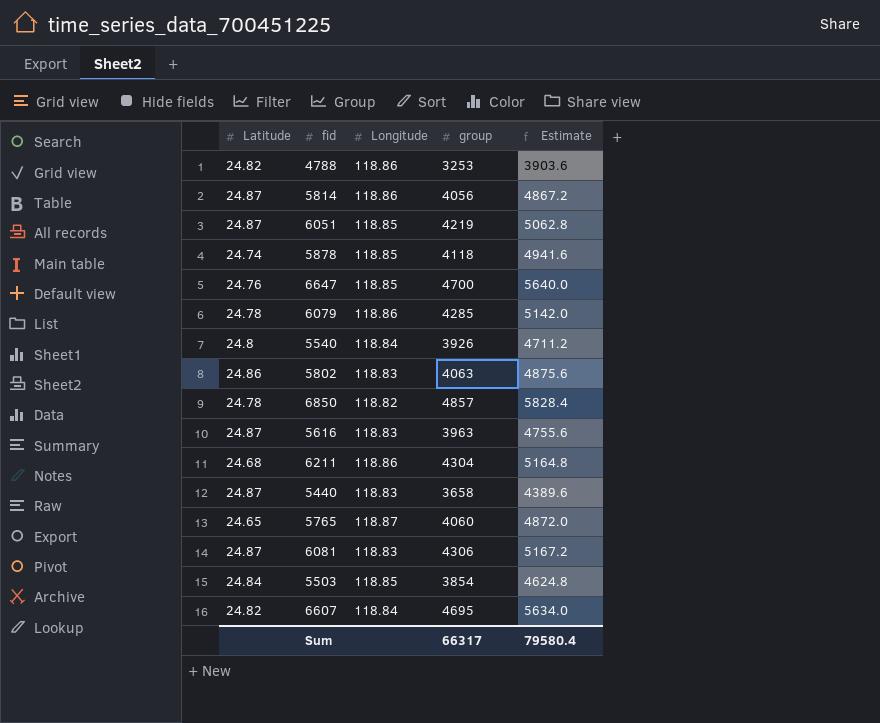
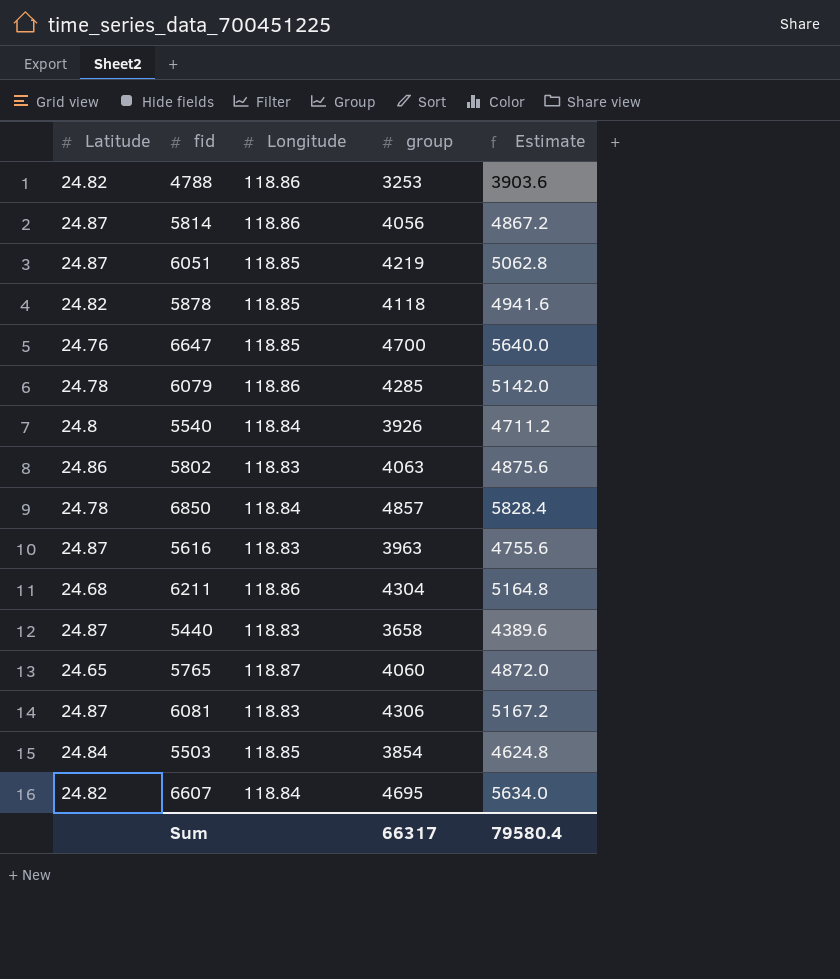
5878 | Latitude: 24.74 -> 24.82
6850 | Longitude: 118.82 -> 118.84

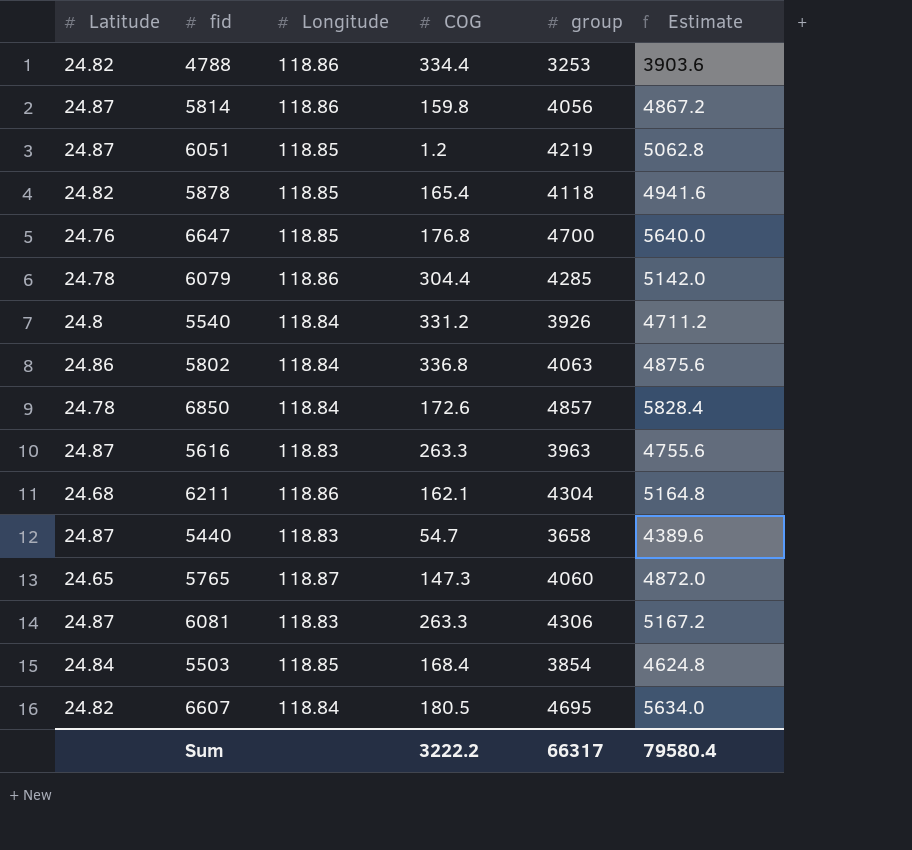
column COG | position: none -> 4
5802 | Longitude: 118.83 -> 118.84

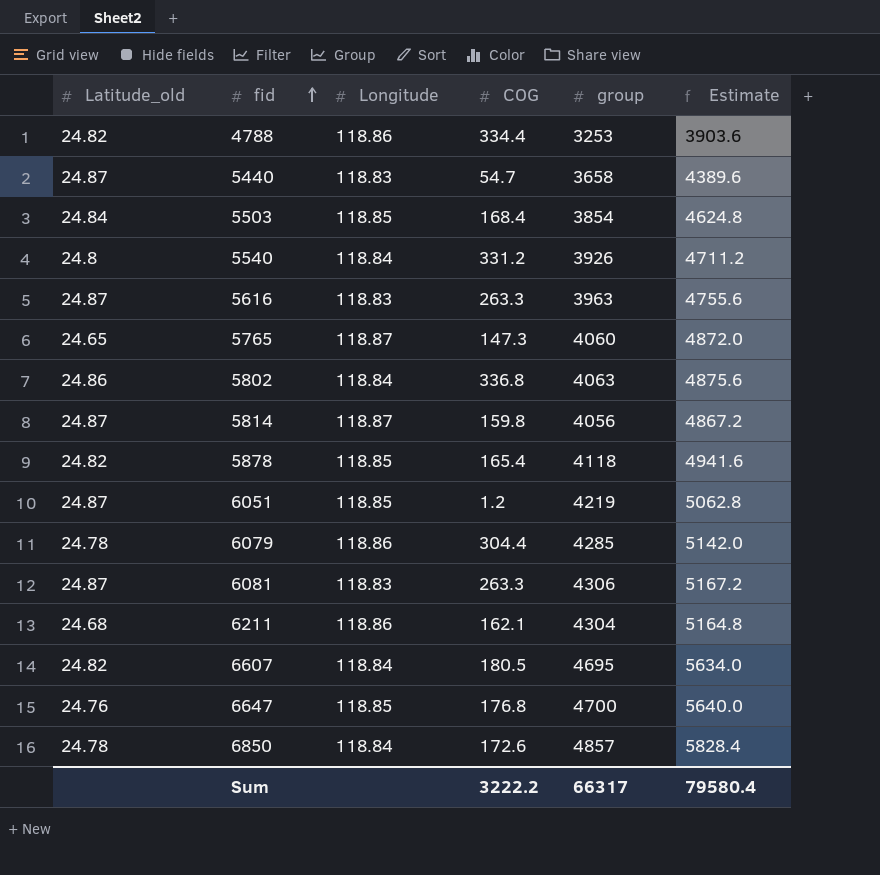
row order: none -> fid ascending
column name: Latitude -> Latitude_old
5814 | Longitude: 118.86 -> 118.87

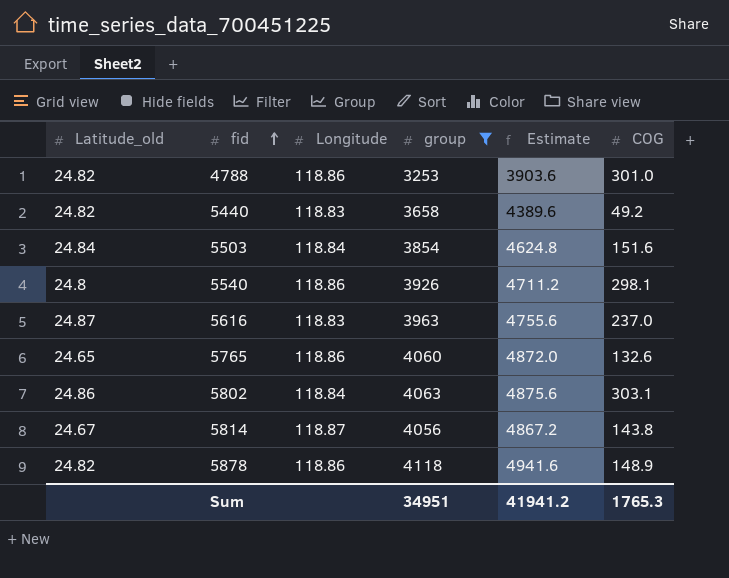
filter: none -> group <= 4118
column COG | position: 4 -> 6
4788 | COG: 334.4 -> 301.0
5440 | Latitude_old: 24.87 -> 24.82
5440 | COG: 54.7 -> 49.2
5503 | Longitude: 118.85 -> 118.84
5503 | COG: 168.4 -> 151.6
5540 | Longitude: 118.84 -> 118.86
5540 | COG: 331.2 -> 298.1
5616 | COG: 263.3 -> 237.0
5765 | Longitude: 118.87 -> 118.86
5765 | COG: 147.3 -> 132.6
5802 | COG: 336.8 -> 303.1
5814 | Latitude_old: 24.87 -> 24.67
5814 | COG: 159.8 -> 143.8
5878 | Longitude: 118.85 -> 118.86
5878 | COG: 165.4 -> 148.9
Sum | group: 66317 -> 34951
Sum | Estimate: 79580.4 -> 41941.2
Sum | COG: 3222.2 -> 1765.3

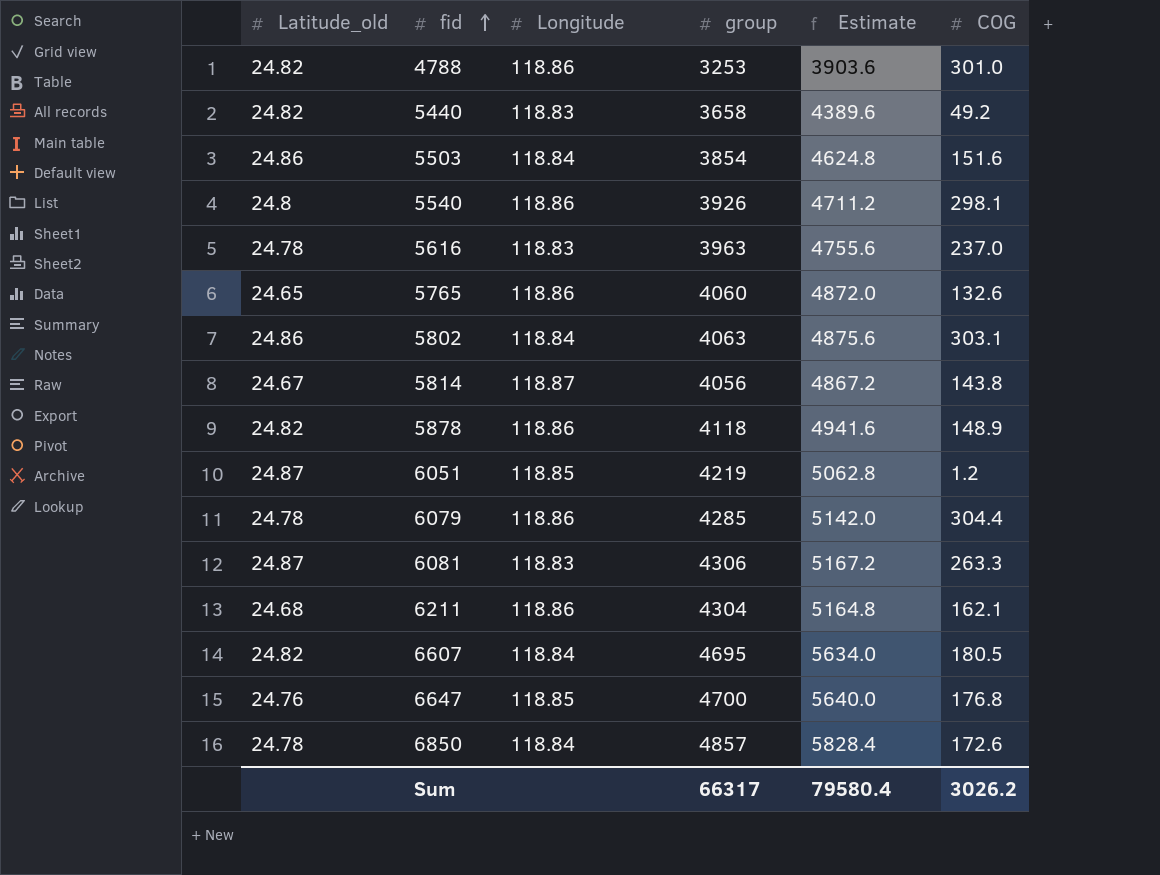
filter: group <= 4118 -> none
5503 | Latitude_old: 24.84 -> 24.86
5616 | Latitude_old: 24.87 -> 24.78
Sum | group: 34951 -> 66317
Sum | Estimate: 41941.2 -> 79580.4
Sum | COG: 1765.3 -> 3026.2

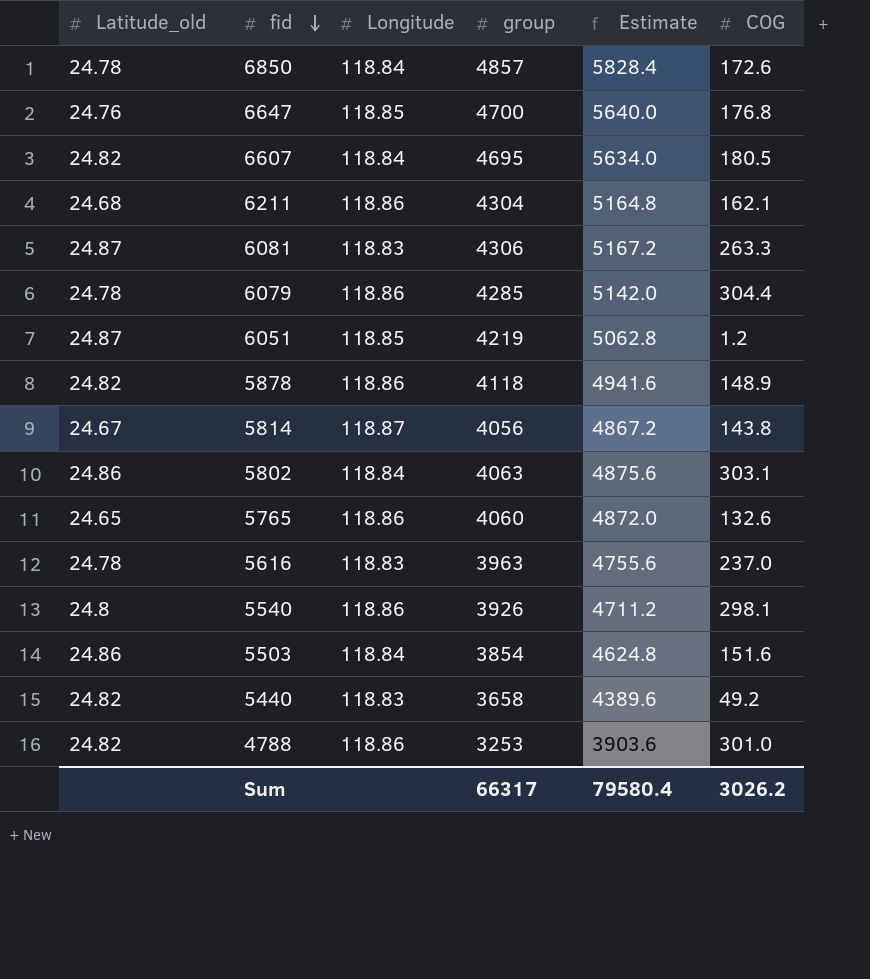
row order: fid ascending -> fid descending

